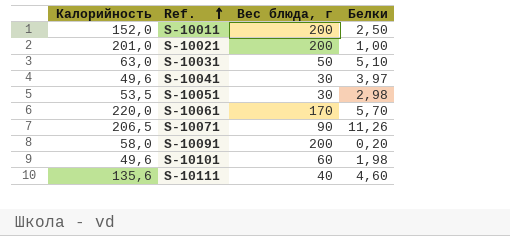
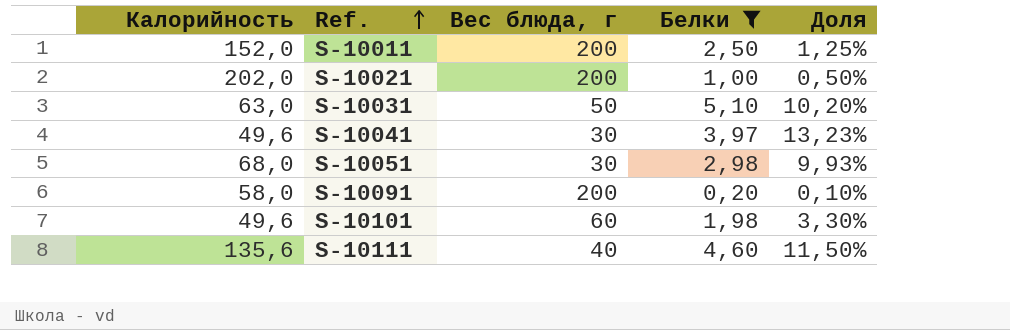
filter: none -> Белки <= 5,10
column Доля | formula: none -> [Белки] / [Вес блюда, г]
S-10021 | Калорийность: 201,0 -> 202,0
S-10051 | Калорийность: 53,5 -> 68,0

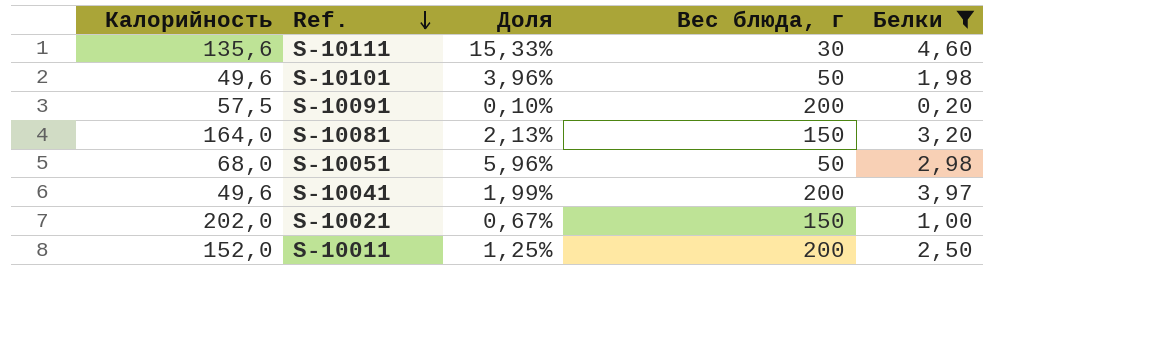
row order: Ref. ascending -> Ref. descending
column Доля | position: 5 -> 3
row S-10031: 63,0 | 50 | 5,10 | 10,20% -> none
S-10111 | Доля: 11,50% -> 15,33%
S-10111 | Вес блюда, г: 40 -> 30
S-10101 | Доля: 3,30% -> 3,96%
S-10101 | Вес блюда, г: 60 -> 50
S-10091 | Калорийность: 58,0 -> 57,5
row S-10081: none -> 164,0 | 2,13% | 150 | 3,20
S-10051 | Доля: 9,93% -> 5,96%
S-10051 | Вес блюда, г: 30 -> 50
S-10041 | Доля: 13,23% -> 1,99%
S-10041 | Вес блюда, г: 30 -> 200
S-10021 | Доля: 0,50% -> 0,67%
S-10021 | Вес блюда, г: 200 -> 150

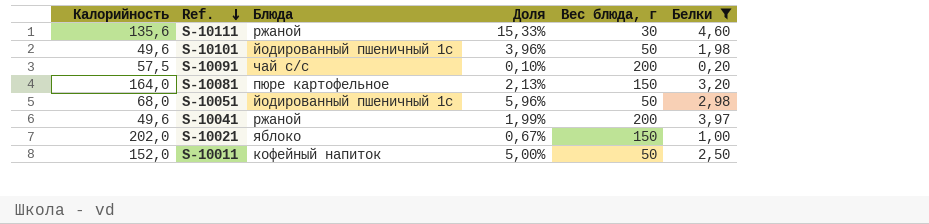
column Блюда | position: none -> 3
S-10011 | Доля: 1,25% -> 5,00%
S-10011 | Вес блюда, г: 200 -> 50

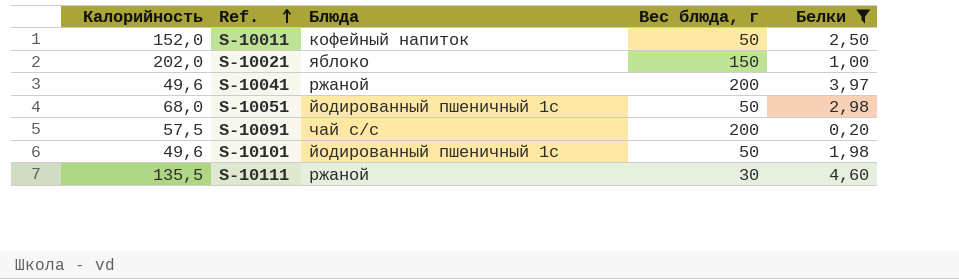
row order: Ref. descending -> Ref. ascending
column Доля | formula: [Белки] / [Вес блюда, г] -> none
row S-10081: 164,0 | пюре картофельное | 2,13% | 150 | 3,20 -> none
S-10111 | Калорийность: 135,6 -> 135,5

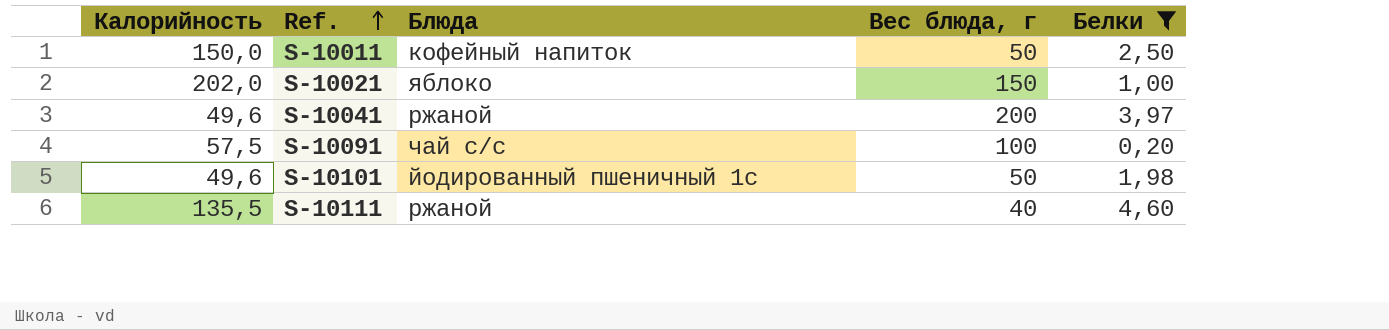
row S-10051: 68,0 | йодированный пшеничный 1с | 50 | 2,98 -> none
S-10011 | Калорийность: 152,0 -> 150,0
S-10091 | Вес блюда, г: 200 -> 100
S-10111 | Вес блюда, г: 30 -> 40

